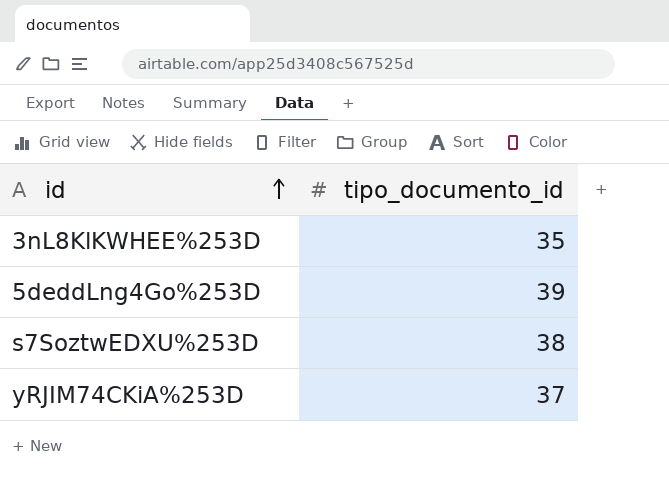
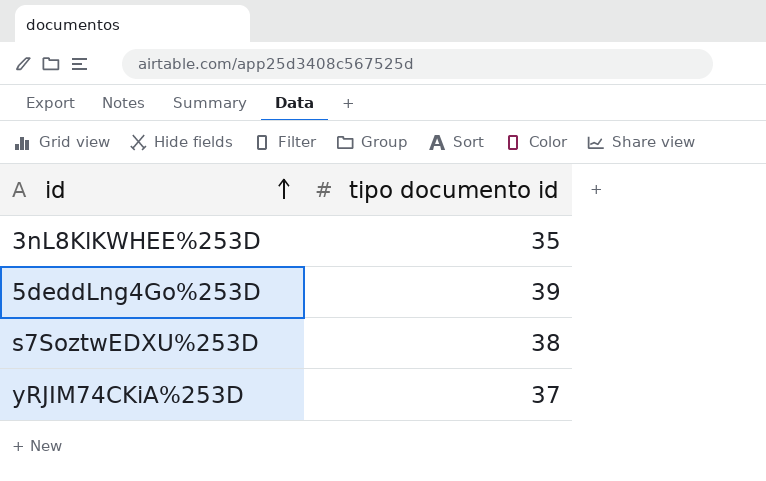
column name: tipo_documento_id -> tipo documento id

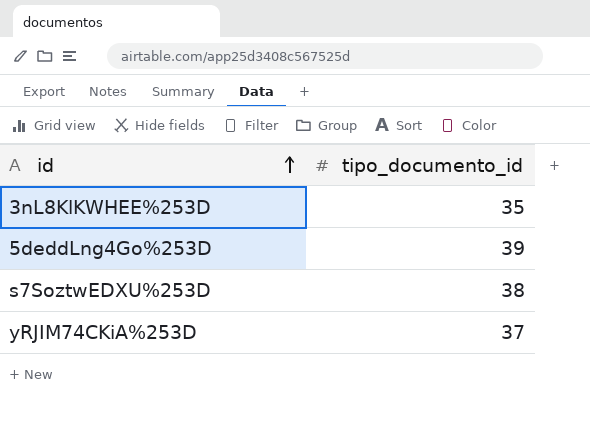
column name: tipo documento id -> tipo_documento_id

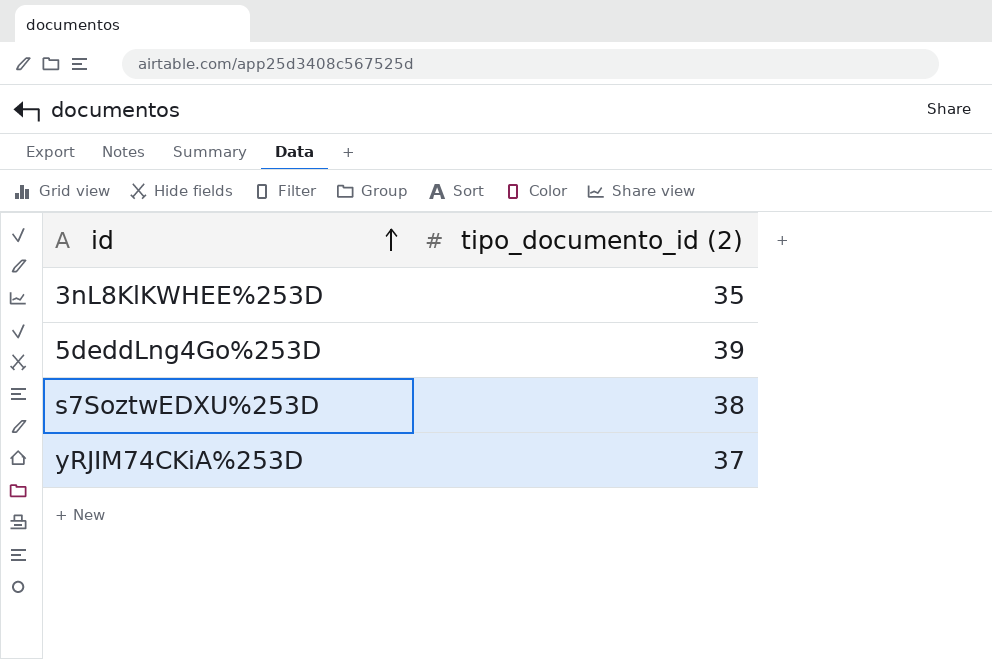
column name: tipo_documento_id -> tipo_documento_id (2)

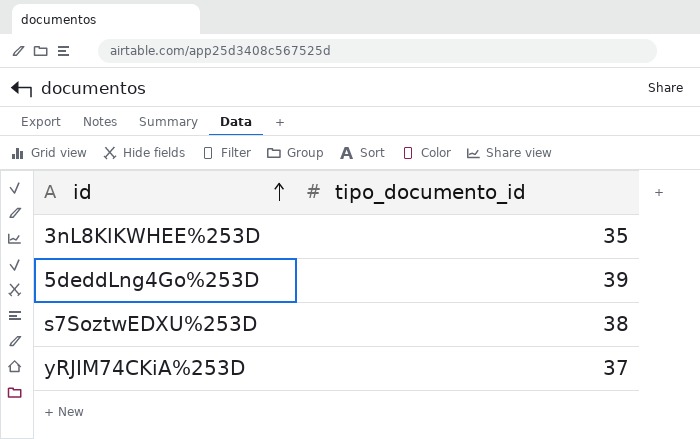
column name: tipo_documento_id (2) -> tipo_documento_id

